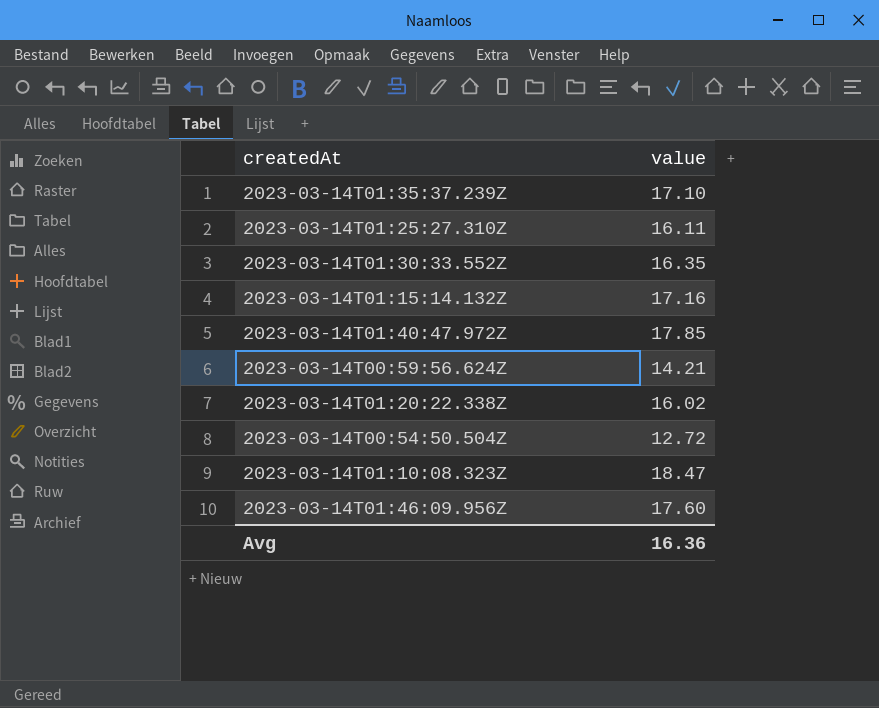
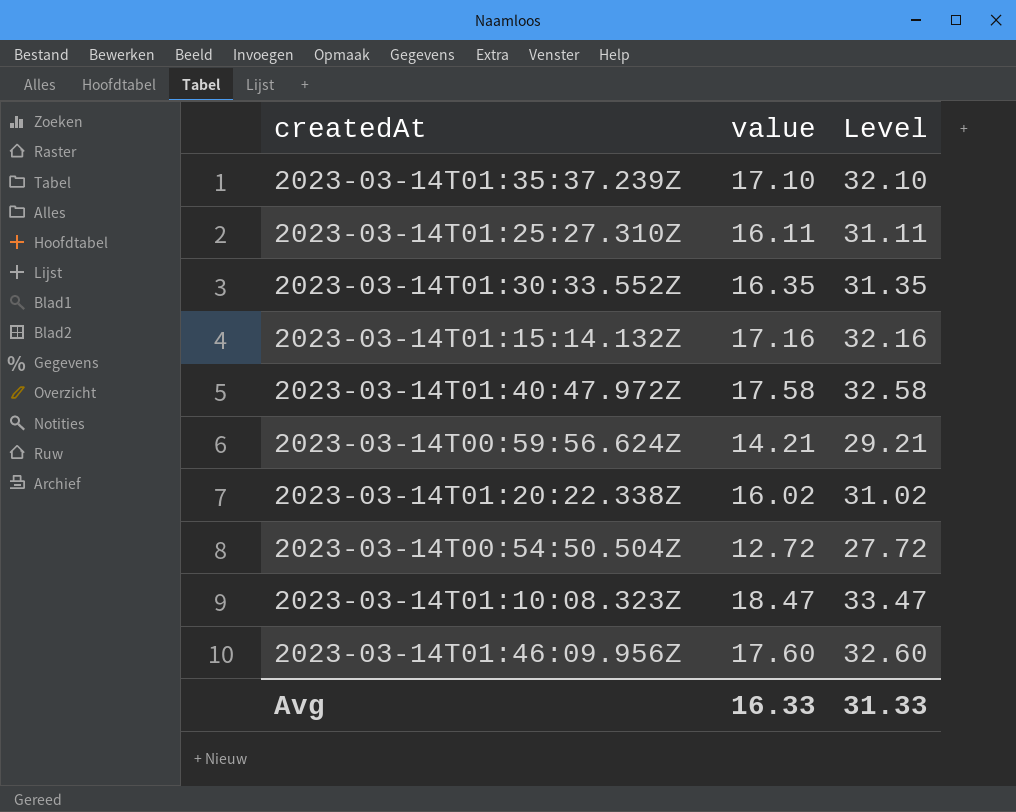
column Level | formula: none -> [value] + 15
2023-03-14T01:40:47.972Z | value: 17.85 -> 17.58
Avg | value: 16.36 -> 16.33

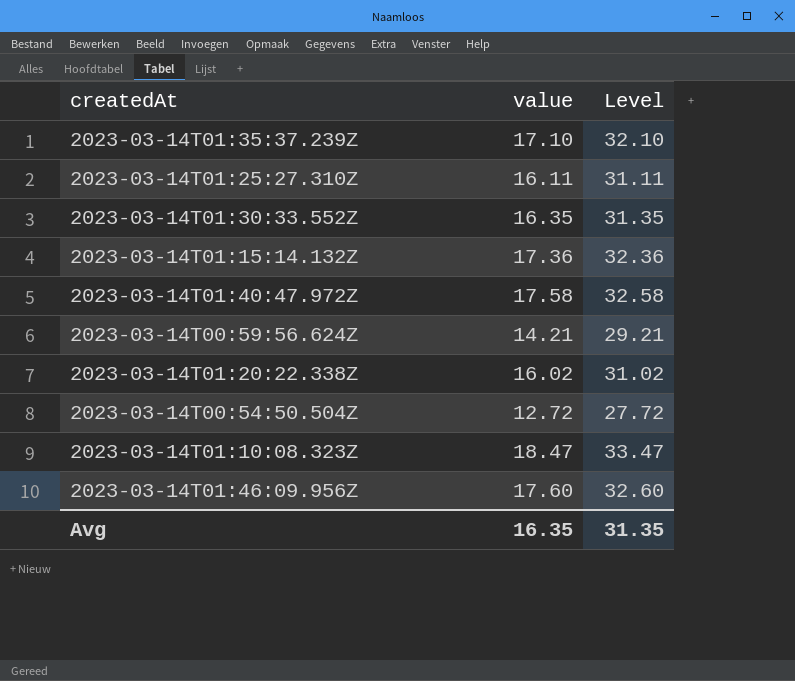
2023-03-14T01:15:14.132Z | value: 17.16 -> 17.36
2023-03-14T01:15:14.132Z | Level: 32.16 -> 32.36
Avg | value: 16.33 -> 16.35
Avg | Level: 31.33 -> 31.35

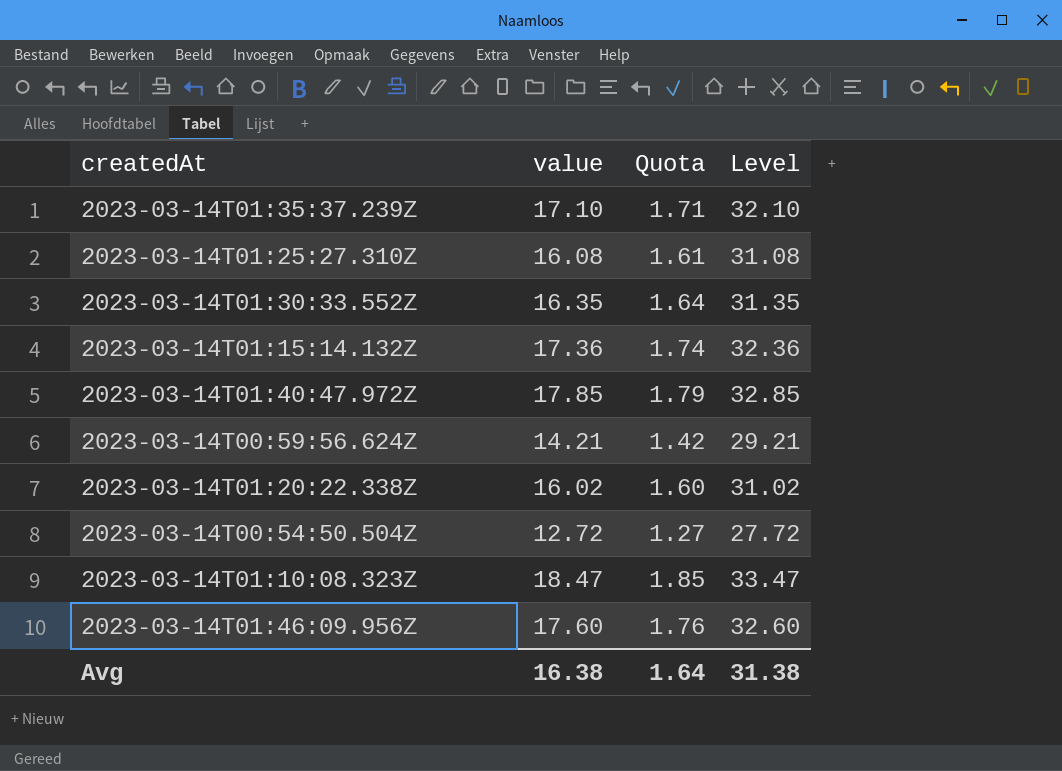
column Quota | formula: none -> [value] * 0.1
2023-03-14T01:25:27.310Z | value: 16.11 -> 16.08
2023-03-14T01:25:27.310Z | Level: 31.11 -> 31.08
2023-03-14T01:40:47.972Z | value: 17.58 -> 17.85
2023-03-14T01:40:47.972Z | Level: 32.58 -> 32.85
Avg | value: 16.35 -> 16.38
Avg | Level: 31.35 -> 31.38

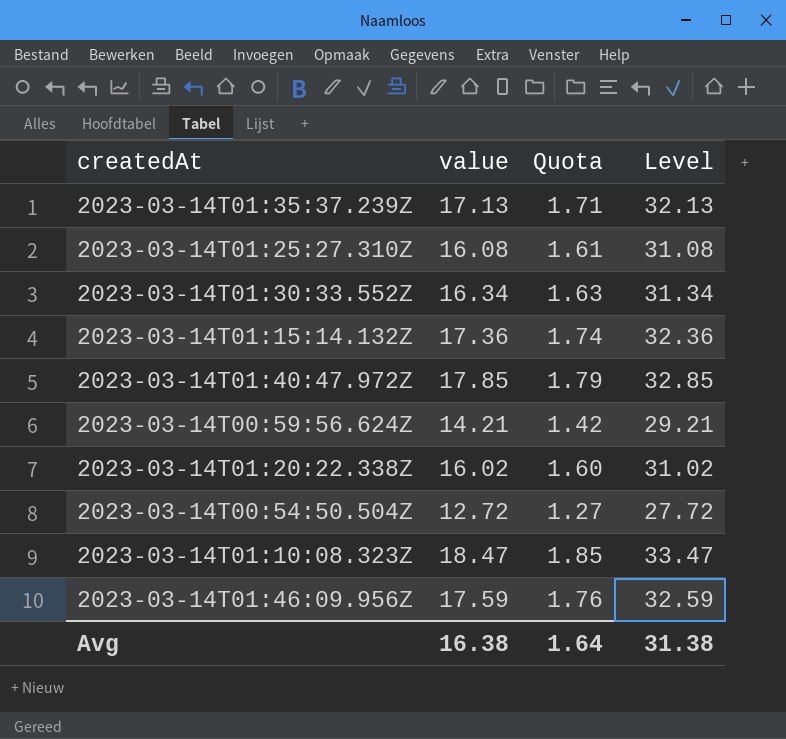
2023-03-14T01:35:37.239Z | value: 17.10 -> 17.13
2023-03-14T01:35:37.239Z | Level: 32.10 -> 32.13
2023-03-14T01:30:33.552Z | value: 16.35 -> 16.34
2023-03-14T01:30:33.552Z | Quota: 1.64 -> 1.63
2023-03-14T01:30:33.552Z | Level: 31.35 -> 31.34
2023-03-14T01:46:09.956Z | value: 17.60 -> 17.59
2023-03-14T01:46:09.956Z | Level: 32.60 -> 32.59

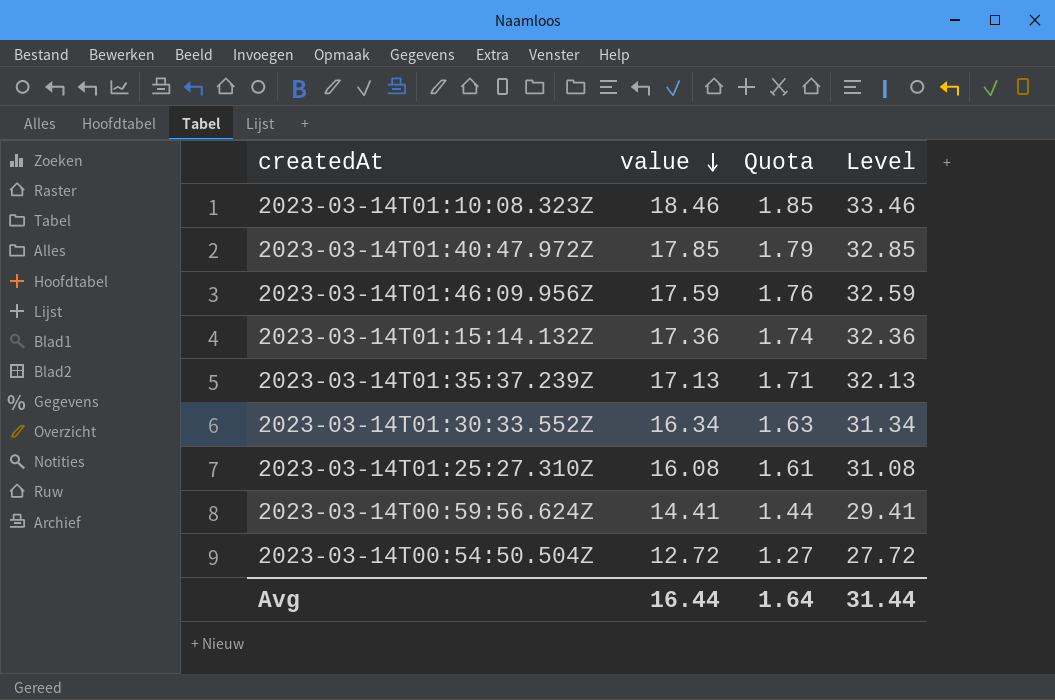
row order: none -> value descending
row 2023-03-14T01:20:22.338Z: 16.02 | 1.60 | 31.02 -> none
2023-03-14T01:10:08.323Z | value: 18.47 -> 18.46
2023-03-14T01:10:08.323Z | Level: 33.47 -> 33.46
2023-03-14T00:59:56.624Z | value: 14.21 -> 14.41
2023-03-14T00:59:56.624Z | Quota: 1.42 -> 1.44
2023-03-14T00:59:56.624Z | Level: 29.21 -> 29.41
Avg | value: 16.38 -> 16.44
Avg | Level: 31.38 -> 31.44

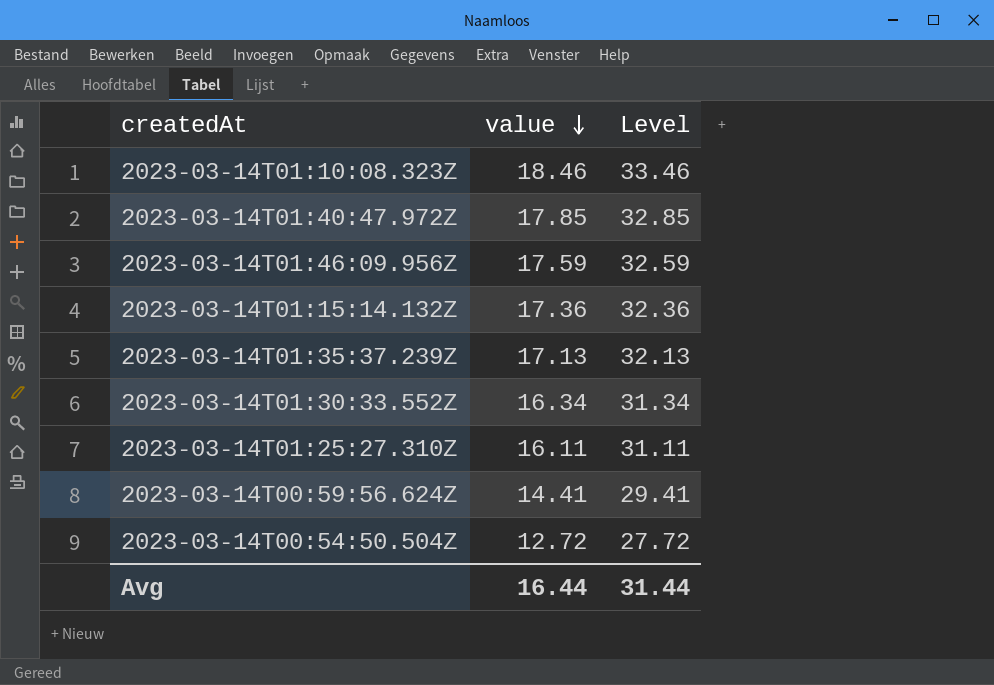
column Quota | formula: [value] * 0.1 -> none
2023-03-14T01:25:27.310Z | value: 16.08 -> 16.11
2023-03-14T01:25:27.310Z | Level: 31.08 -> 31.11

